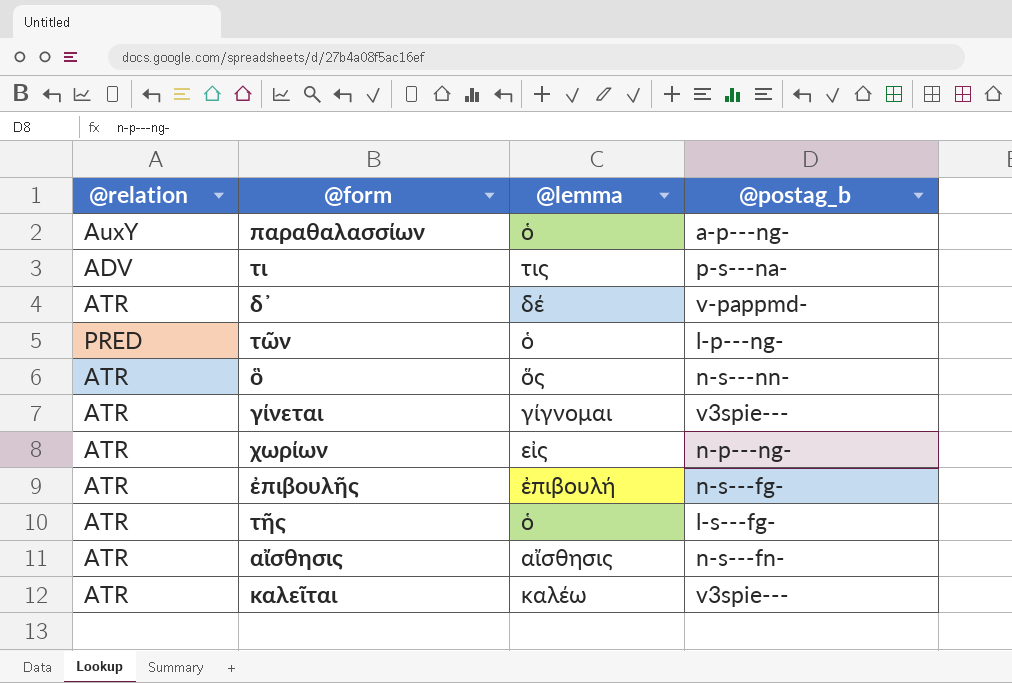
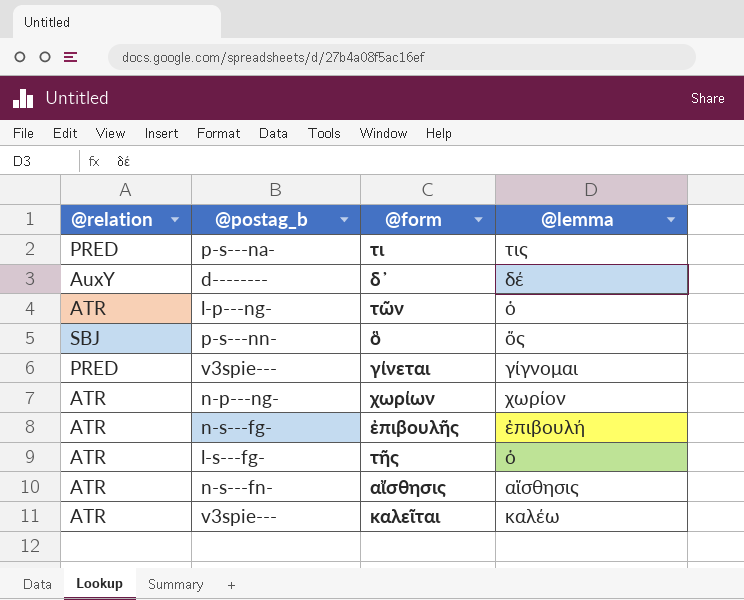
column @postag_b | position: 4 -> 2
row παραθαλασσίων: AuxY | ὁ | a-p---ng- -> none
τι | @relation: ADV -> PRED
δ᾽ | @relation: ATR -> AuxY
δ᾽ | @postag_b: v-pappmd- -> d--------
τῶν | @relation: PRED -> ATR
ὃ | @relation: ATR -> SBJ
ὃ | @postag_b: n-s---nn- -> p-s---nn-
γίνεται | @relation: ATR -> PRED
χωρίων | @lemma: εἰς -> χωρίον

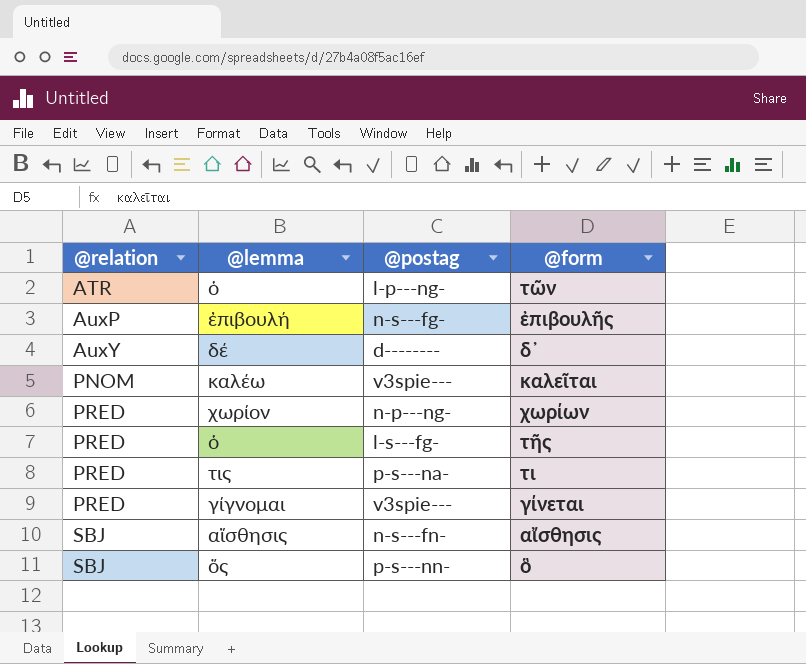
row order: none -> @relation ascending
column @lemma | position: 4 -> 2
column name: @postag_b -> @postag
ἐπιβουλῆς | @relation: ATR -> AuxP
καλεῖται | @relation: ATR -> PNOM
χωρίων | @relation: ATR -> PRED
τῆς | @relation: ATR -> PRED
αἴσθησις | @relation: ATR -> SBJ

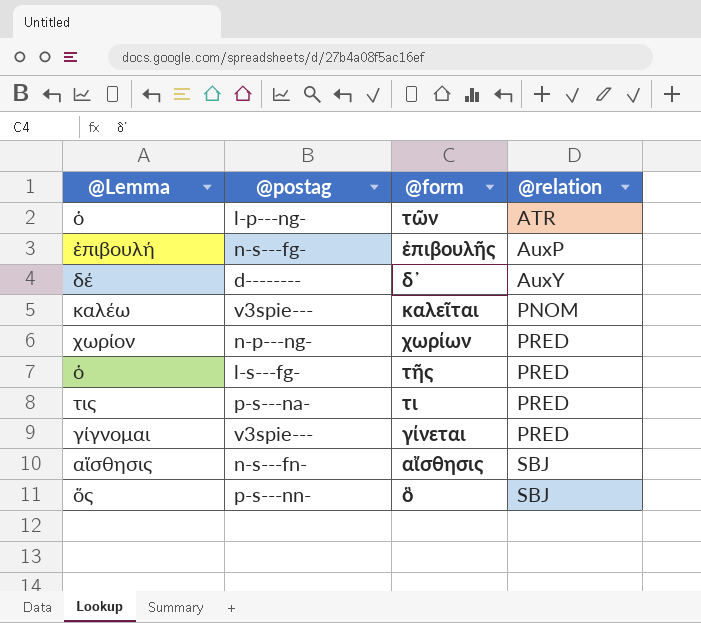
column name: @lemma -> @Lemma
column @relation | position: 1 -> 4

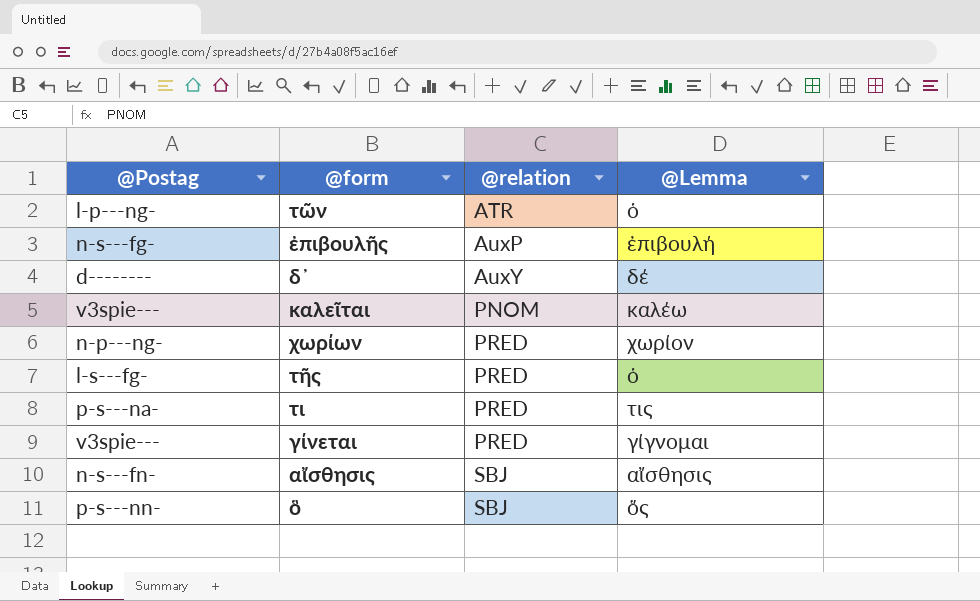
column name: @postag -> @Postag
column @Lemma | position: 1 -> 4

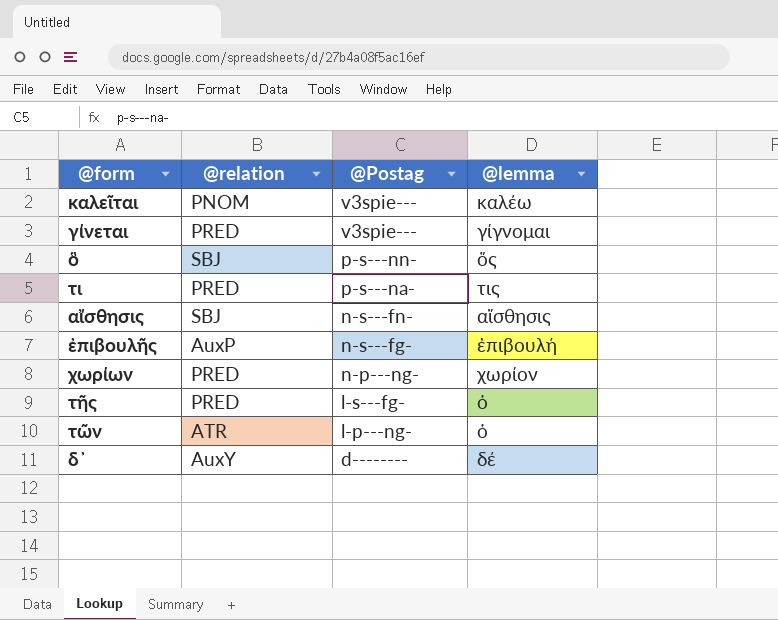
row order: @relation ascending -> @Postag descending
column @Postag | position: 1 -> 3
column name: @Lemma -> @lemma

